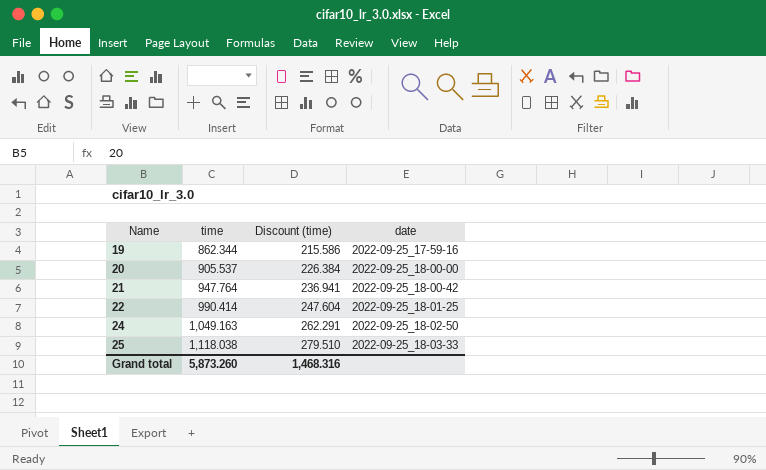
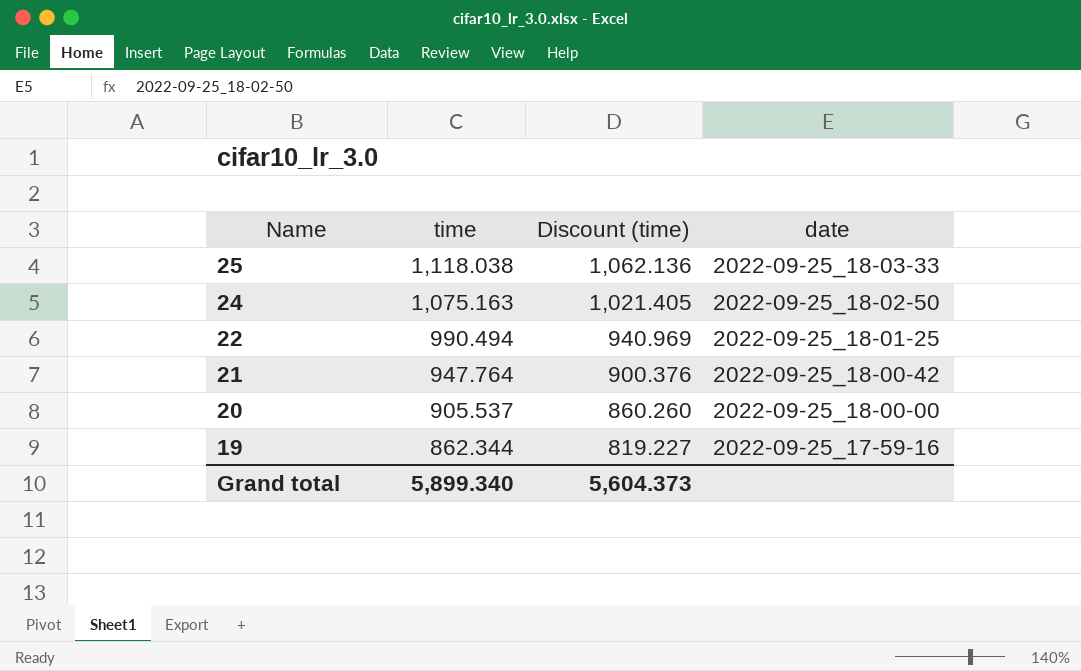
row order: Name ascending -> Name descending
column Discount (time) | formula: [time] * 0.25 -> [time] * 0.95
24 | time: 1,049.163 -> 1,075.163
22 | time: 990.414 -> 990.494
Grand total | time: 5,873.260 -> 5,899.340
Grand total | Discount (time): 1,468.316 -> 5,604.373

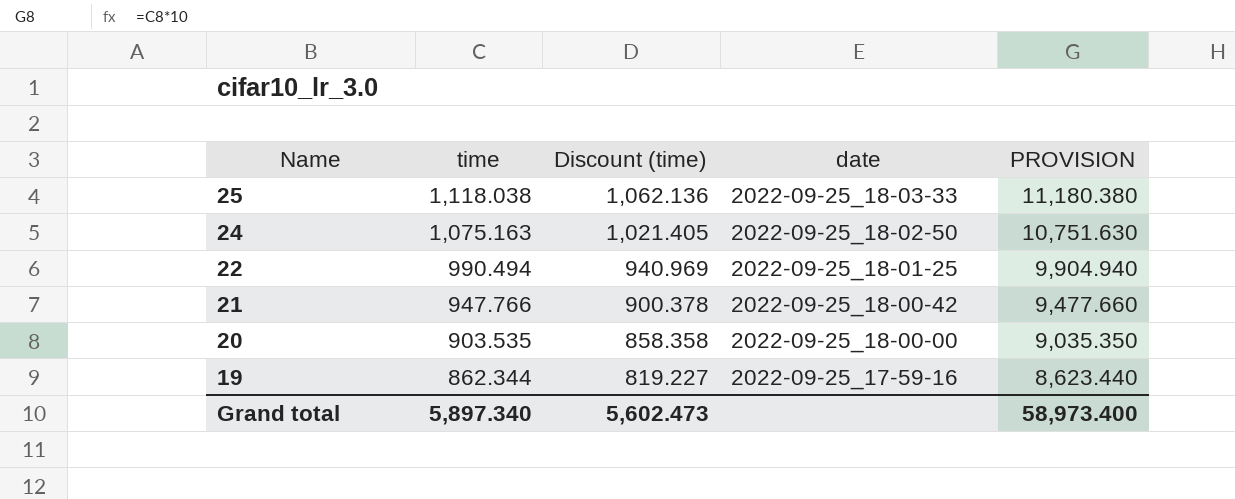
column PROVISION | formula: none -> [time] * 10
21 | time: 947.764 -> 947.766
21 | Discount (time): 900.376 -> 900.378
20 | time: 905.537 -> 903.535
20 | Discount (time): 860.260 -> 858.358
Grand total | time: 5,899.340 -> 5,897.340
Grand total | Discount (time): 5,604.373 -> 5,602.473

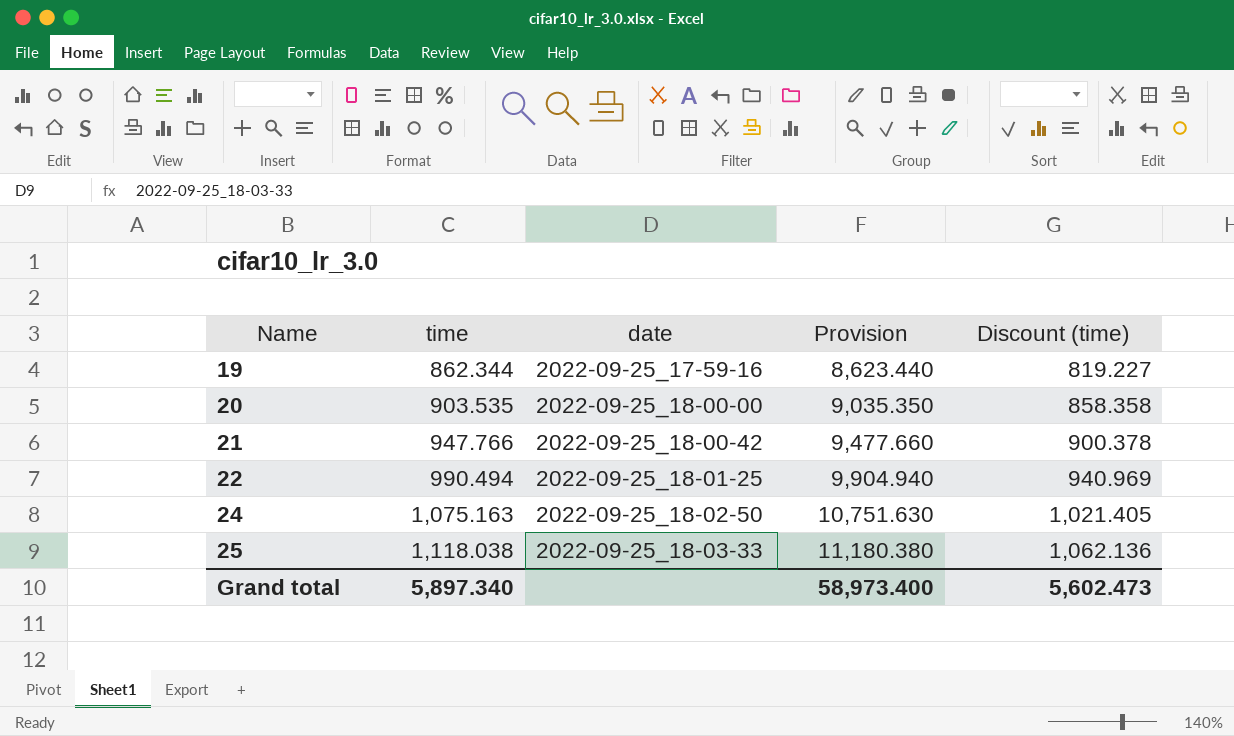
row order: Name descending -> Name ascending
column name: PROVISION -> Provision
column Discount (time) | position: 3 -> 5

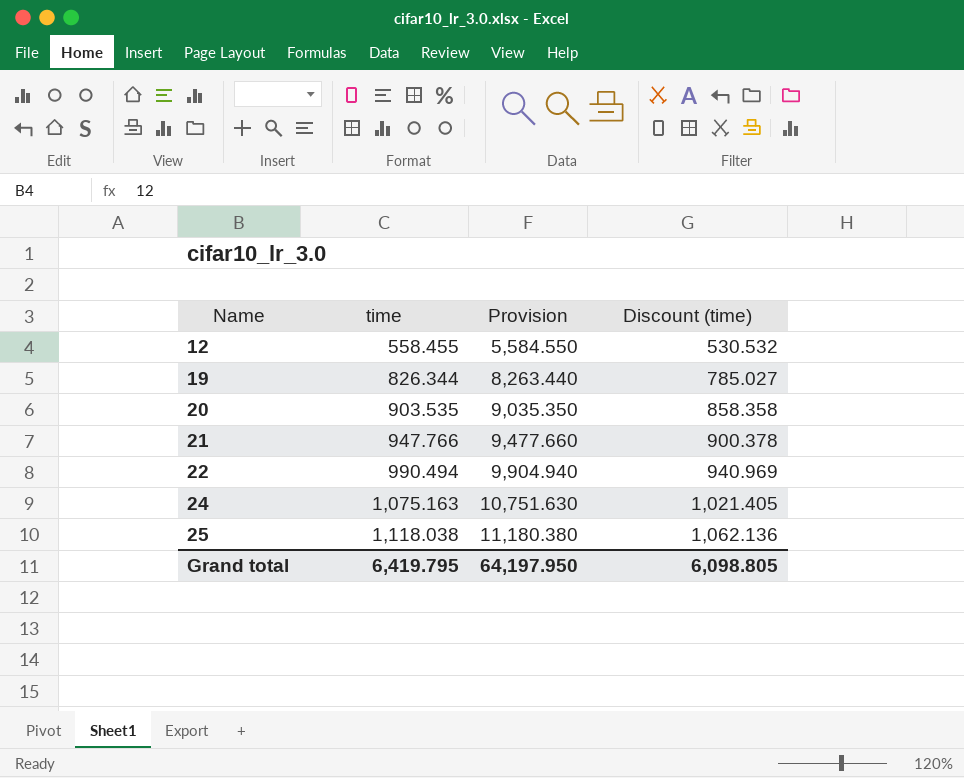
column date | position: 3 -> none
row 12: none -> 558.455 | 5,584.550 | 530.532
19 | time: 862.344 -> 826.344
19 | Provision: 8,623.440 -> 8,263.440
19 | Discount (time): 819.227 -> 785.027
Grand total | time: 5,897.340 -> 6,419.795
Grand total | Provision: 58,973.400 -> 64,197.950
Grand total | Discount (time): 5,602.473 -> 6,098.805

